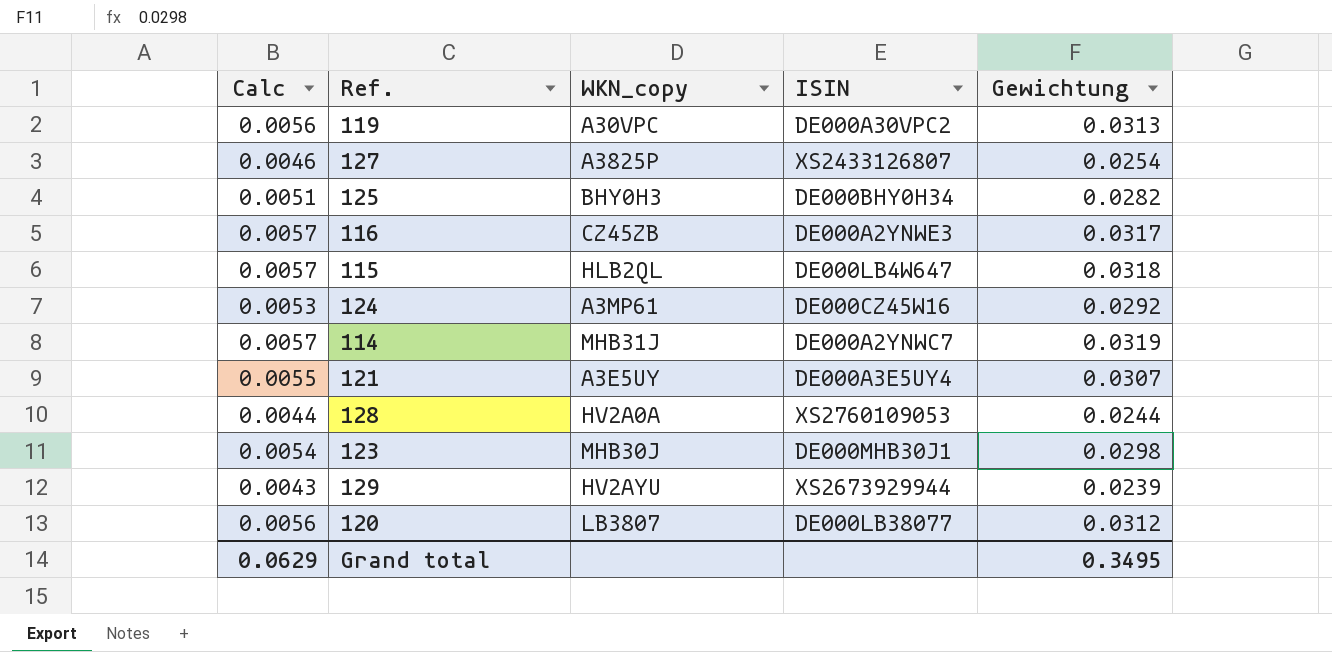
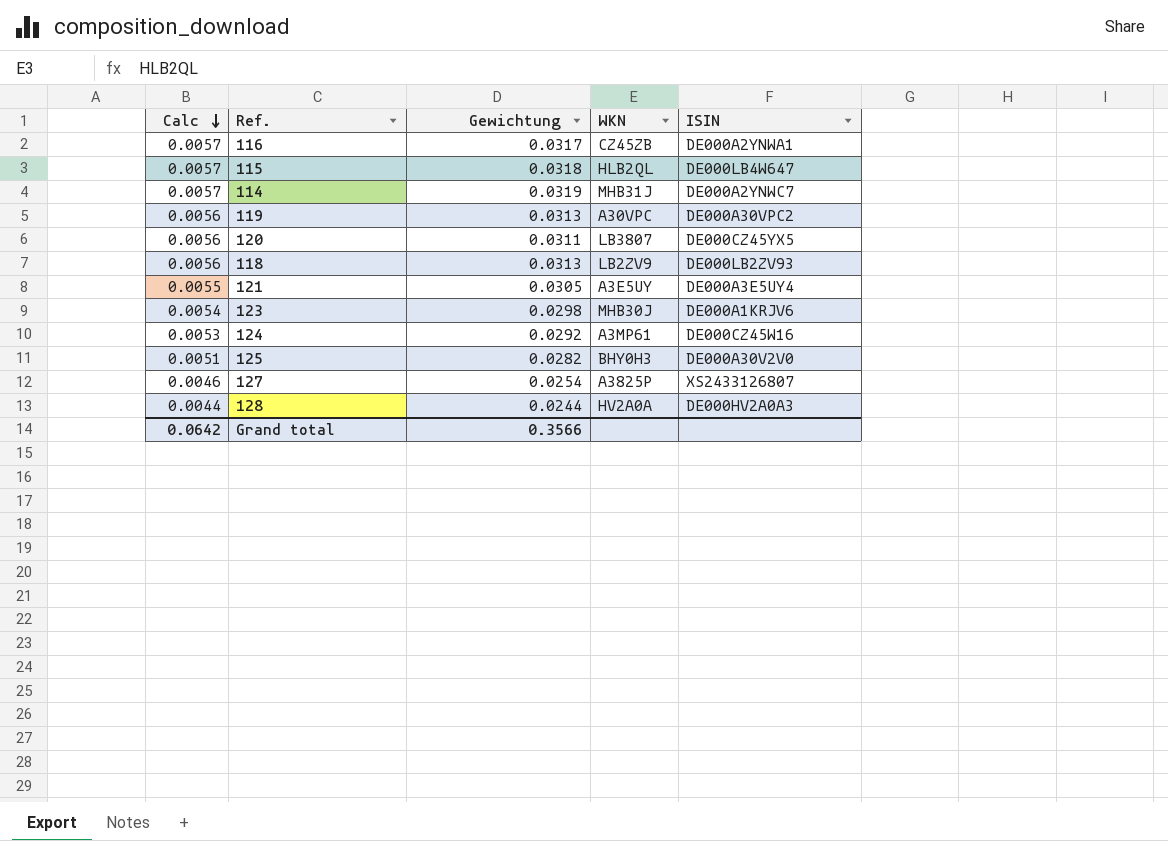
row order: none -> Calc descending
column Gewichtung | position: 5 -> 3
column name: WKN_copy -> WKN
row 129: 0.0043 | HV2AYU | XS2673929944 | 0.0239 -> none
116 | ISIN: DE000A2YNWE3 -> DE000A2YNWA1
120 | Gewichtung: 0.0312 -> 0.0311
120 | ISIN: DE000LB38077 -> DE000CZ45YX5
row 118: none -> 0.0056 | 0.0313 | LB2ZV9 | DE000LB2ZV93
121 | Gewichtung: 0.0307 -> 0.0305
123 | ISIN: DE000MHB30J1 -> DE000A1KRJV6
125 | ISIN: DE000BHY0H34 -> DE000A30V2V0
128 | ISIN: XS2760109053 -> DE000HV2A0A3
Grand total | Calc: 0.0629 -> 0.0642
Grand total | Gewichtung: 0.3495 -> 0.3566

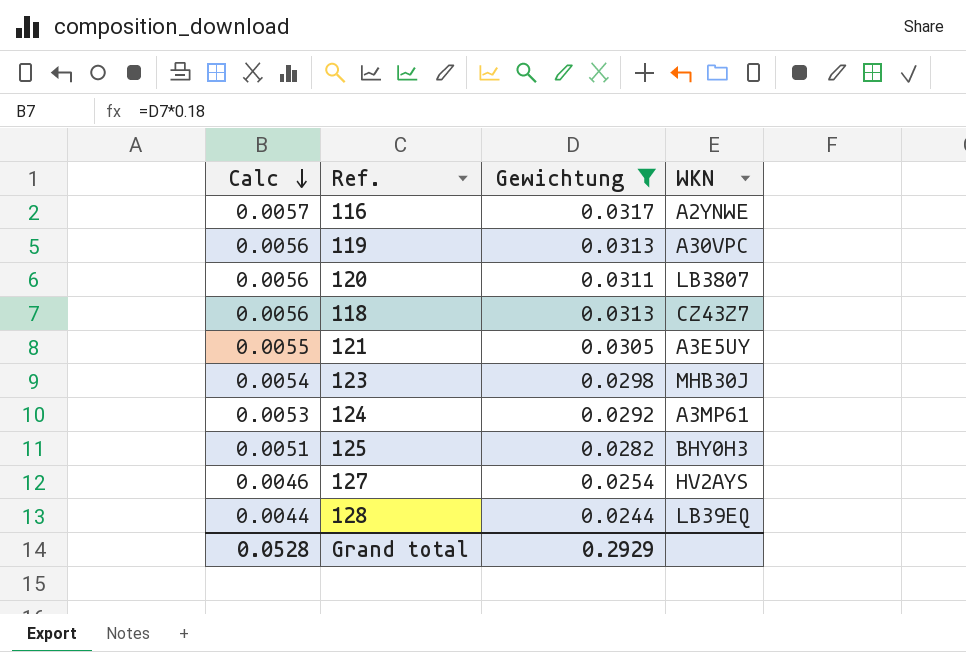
filter: none -> Gewichtung <= 0.0317
column ISIN | position: 5 -> none
116 | WKN: CZ45ZB -> A2YNWE
118 | WKN: LB2ZV9 -> CZ43Z7
127 | WKN: A3825P -> HV2AYS
128 | WKN: HV2A0A -> LB39EQ
Grand total | Calc: 0.0642 -> 0.0528
Grand total | Gewichtung: 0.3566 -> 0.2929

